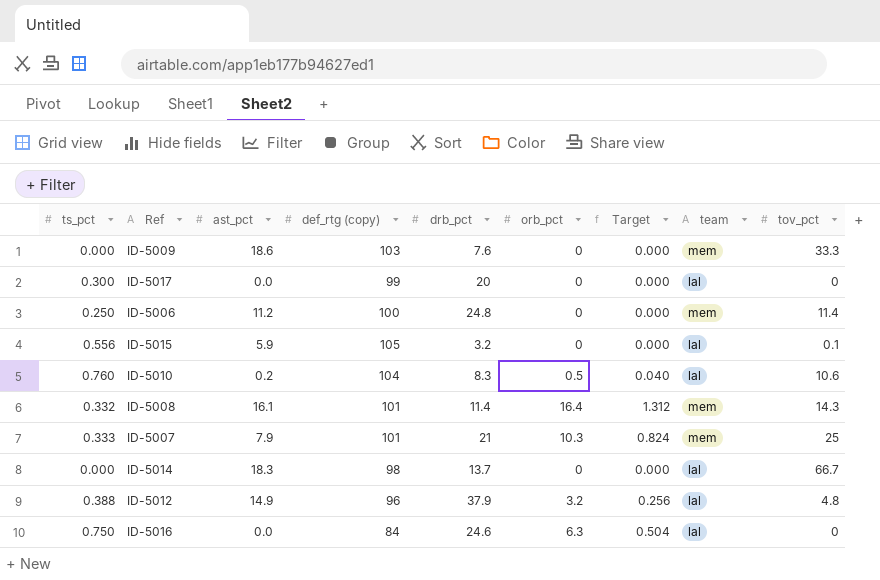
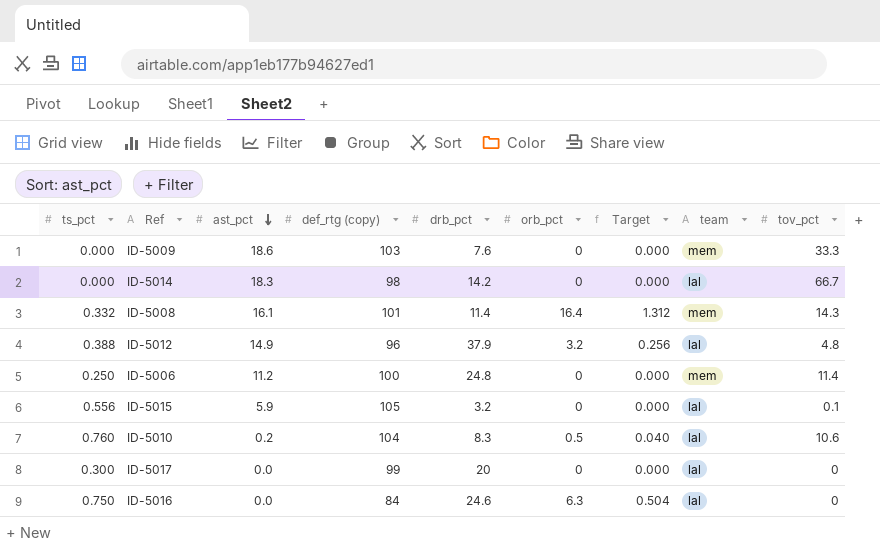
row order: none -> ast_pct descending
row ID-5007: 0.333 | 7.9 | 101 | 21 | 10.3 | 0.824 | mem | 25 -> none
ID-5014 | drb_pct: 13.7 -> 14.2

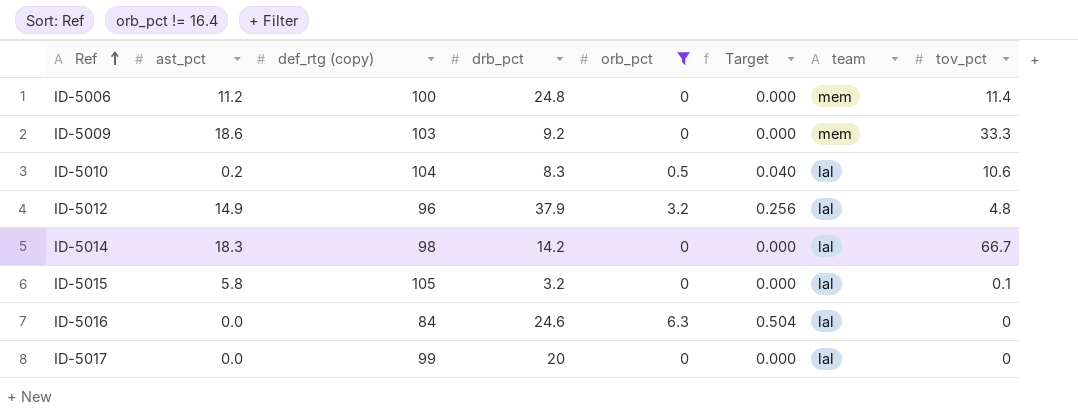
filter: none -> orb_pct != 16.4
row order: ast_pct descending -> Ref ascending
column ts_pct | position: 1 -> none
ID-5009 | drb_pct: 7.6 -> 9.2
ID-5015 | ast_pct: 5.9 -> 5.8

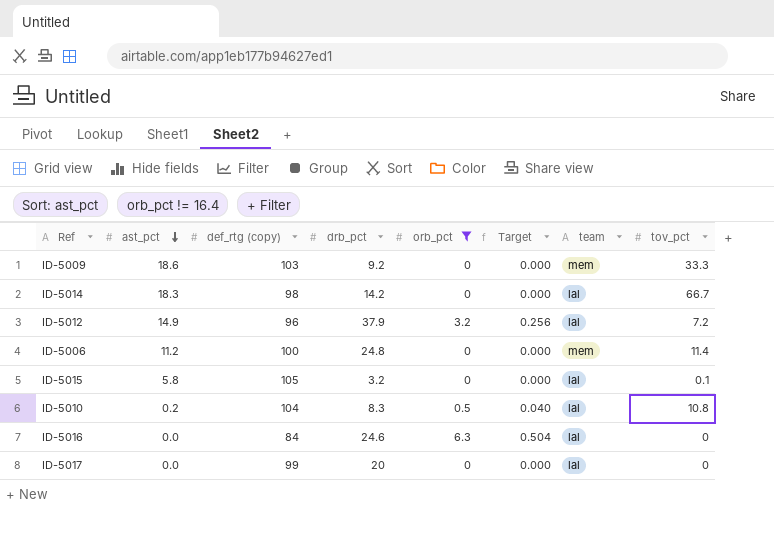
row order: Ref ascending -> ast_pct descending
ID-5012 | tov_pct: 4.8 -> 7.2
ID-5010 | tov_pct: 10.6 -> 10.8

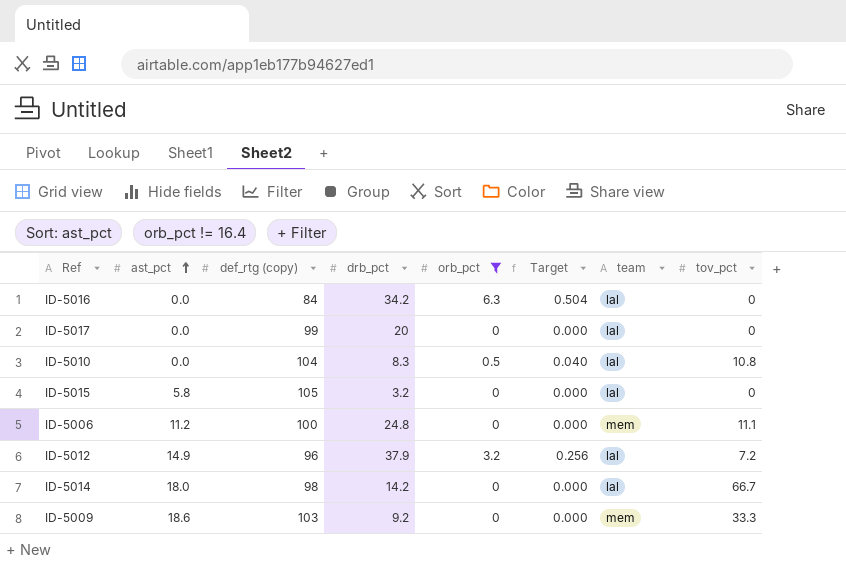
row order: ast_pct descending -> ast_pct ascending
ID-5016 | drb_pct: 24.6 -> 34.2
ID-5010 | ast_pct: 0.2 -> 0.0
ID-5015 | tov_pct: 0.1 -> 0
ID-5006 | tov_pct: 11.4 -> 11.1
ID-5014 | ast_pct: 18.3 -> 18.0

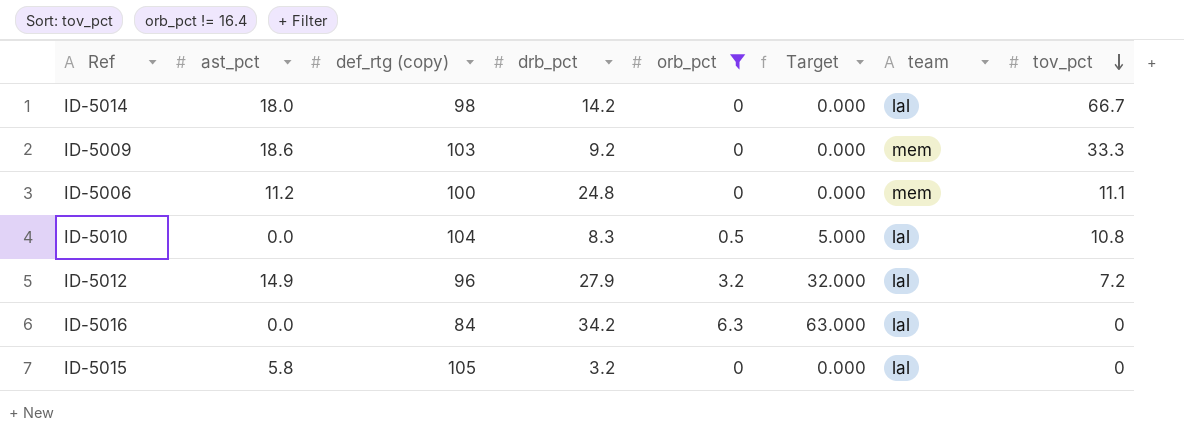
row order: ast_pct ascending -> tov_pct descending
column Target | formula: [orb_pct] * 0.08 -> [orb_pct] * 10
row ID-5017: 0.0 | 99 | 20 | 0 | 0.000 | lal | 0 -> none
ID-5012 | drb_pct: 37.9 -> 27.9

